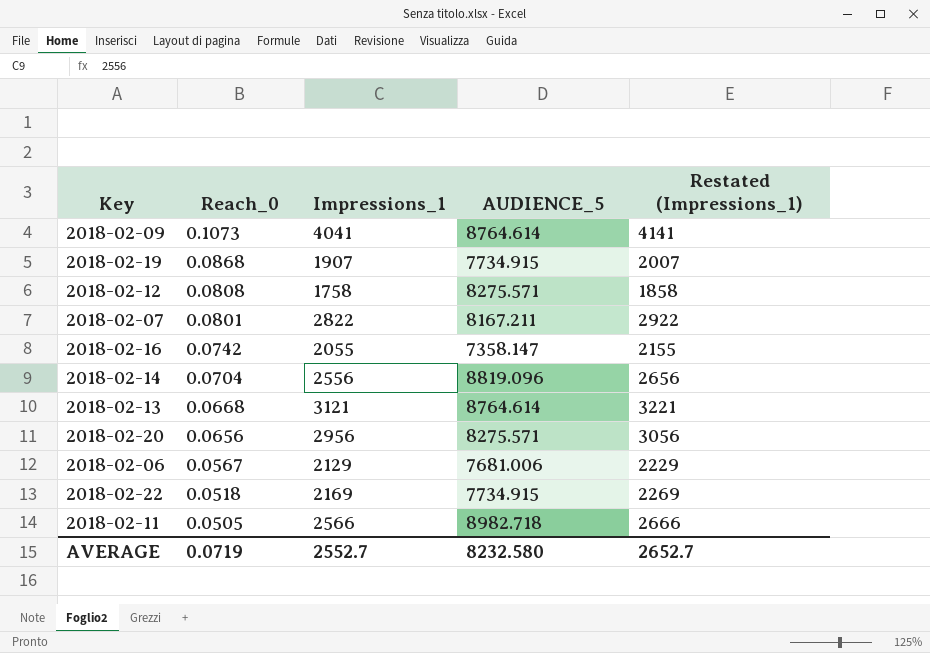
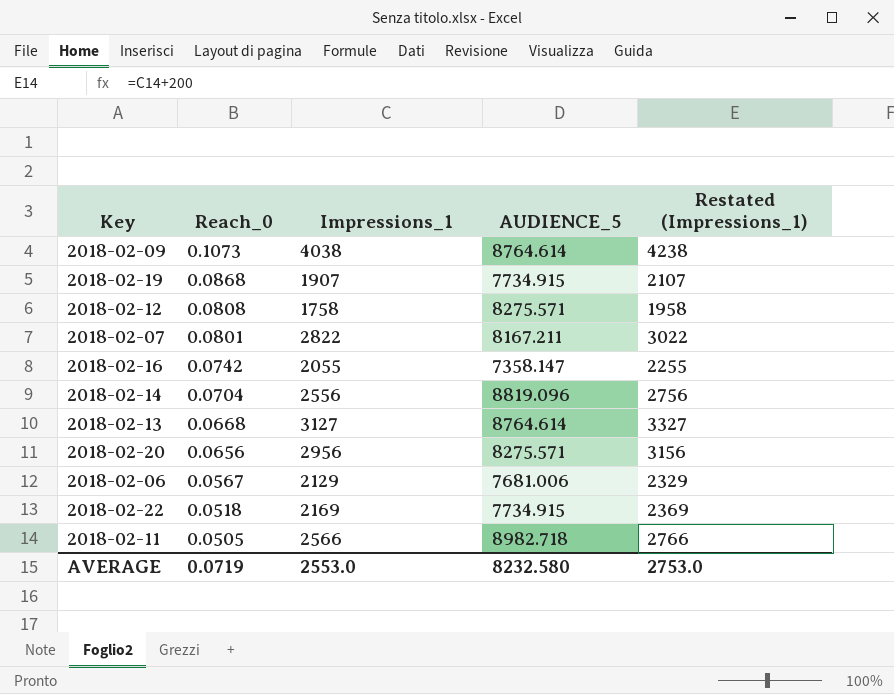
column Restated (Impressions_1) | formula: [Impressions_1] + 100 -> [Impressions_1] + 200
2018-02-09 | Impressions_1: 4041 -> 4038
2018-02-13 | Impressions_1: 3121 -> 3127
AVERAGE | Impressions_1: 2552.7 -> 2553.0
AVERAGE | Restated (Impressions_1): 2652.7 -> 2753.0

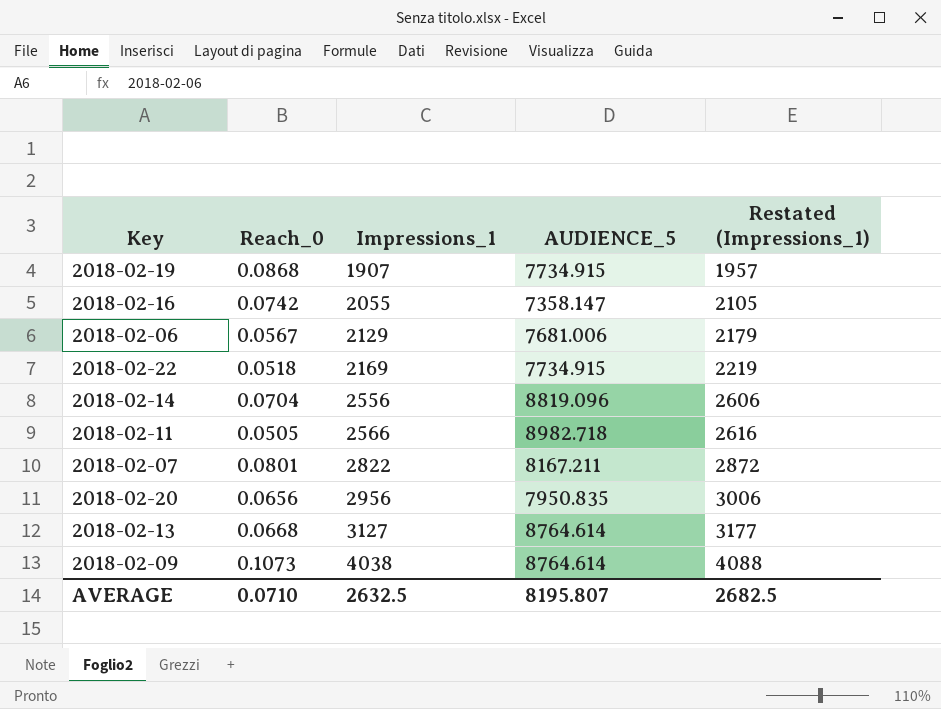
row order: Reach_0 descending -> Impressions_1 ascending
column Restated (Impressions_1) | formula: [Impressions_1] + 200 -> [Impressions_1] + 50
row 2018-02-12: 0.0808 | 1758 | 8275.571 | 1958 -> none
2018-02-20 | AUDIENCE_5: 8275.571 -> 7950.835
AVERAGE | Reach_0: 0.0719 -> 0.0710
AVERAGE | Impressions_1: 2553.0 -> 2632.5
AVERAGE | AUDIENCE_5: 8232.580 -> 8195.807
AVERAGE | Restated (Impressions_1): 2753.0 -> 2682.5

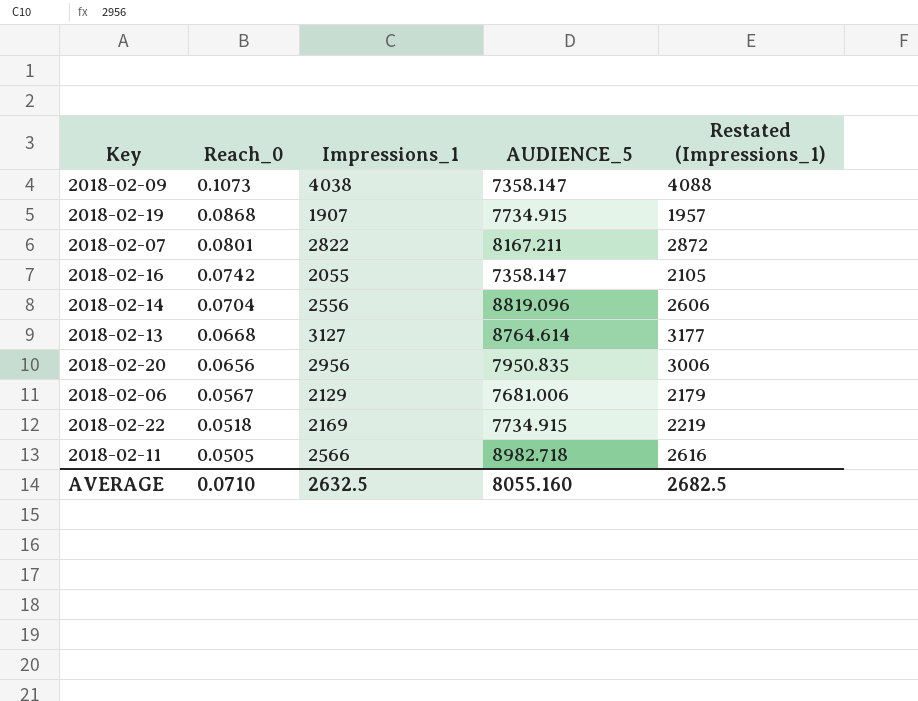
row order: Impressions_1 ascending -> Reach_0 descending
2018-02-09 | AUDIENCE_5: 8764.614 -> 7358.147
AVERAGE | AUDIENCE_5: 8195.807 -> 8055.160

